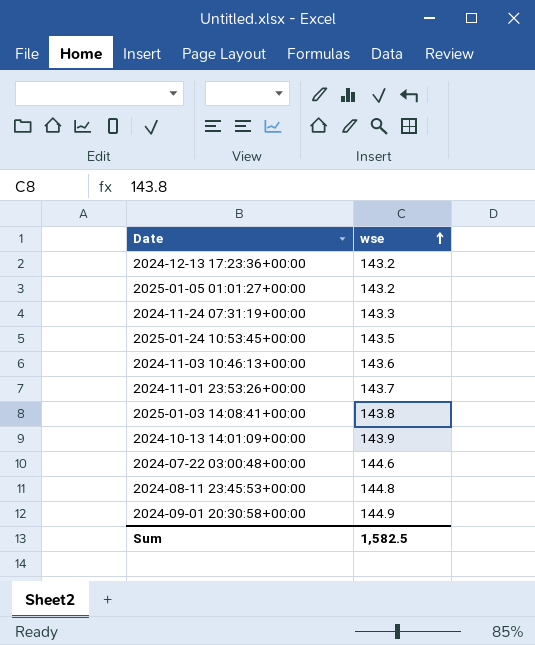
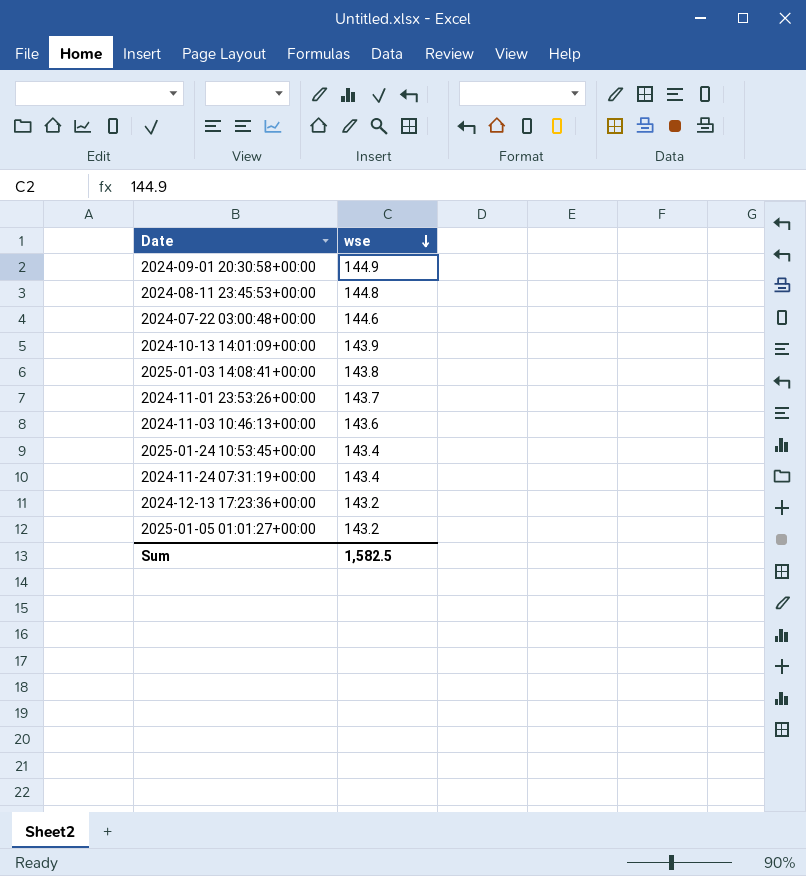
row order: wse ascending -> wse descending
2025-01-24 10:53:45+00:00 | wse: 143.5 -> 143.4
2024-11-24 07:31:19+00:00 | wse: 143.3 -> 143.4

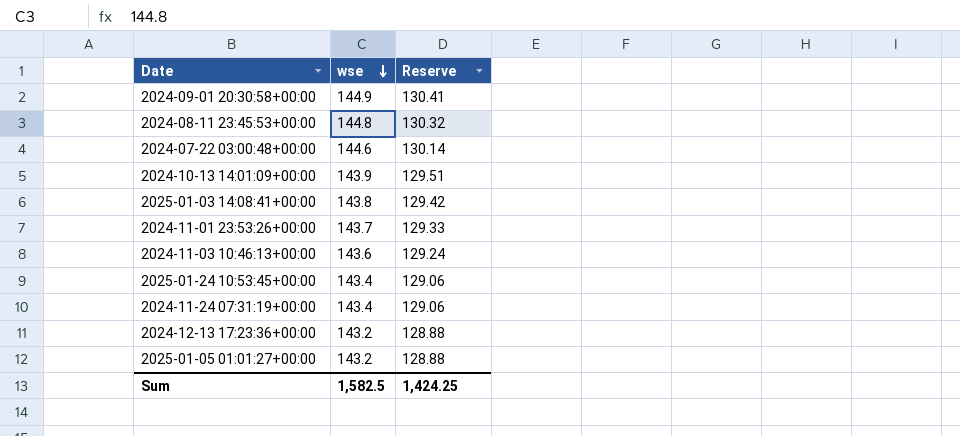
column Reserve | formula: none -> [wse] * 0.9

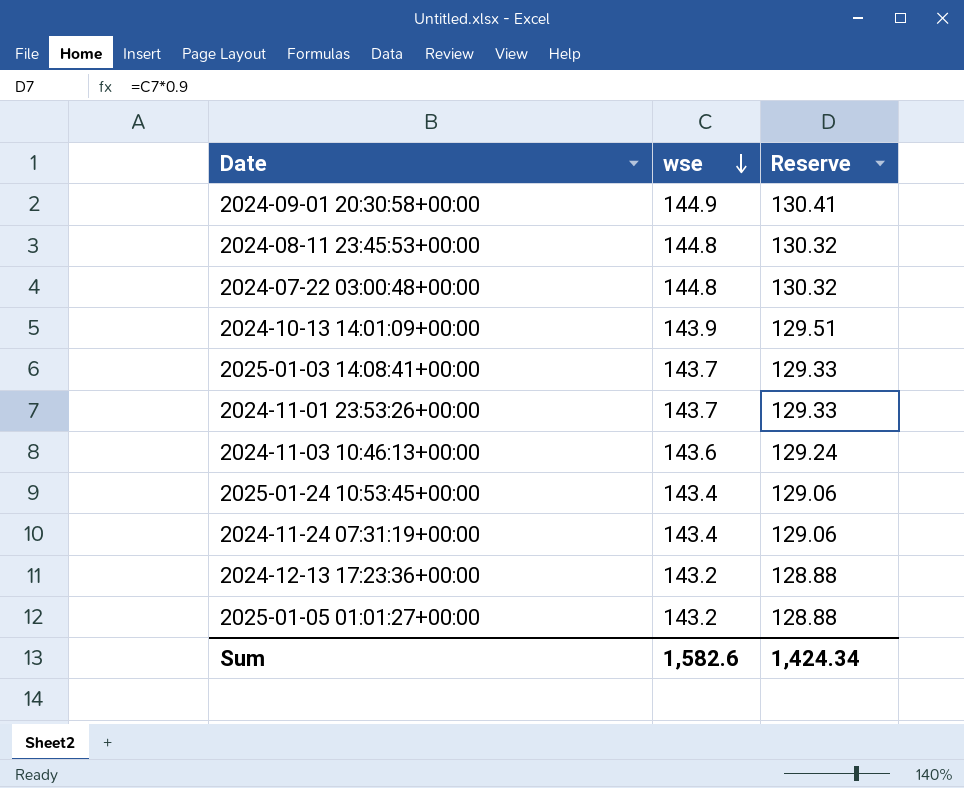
2024-07-22 03:00:48+00:00 | wse: 144.6 -> 144.8
2024-07-22 03:00:48+00:00 | Reserve: 130.14 -> 130.32
2025-01-03 14:08:41+00:00 | wse: 143.8 -> 143.7
2025-01-03 14:08:41+00:00 | Reserve: 129.42 -> 129.33
Sum | wse: 1,582.5 -> 1,582.6
Sum | Reserve: 1,424.25 -> 1,424.34

